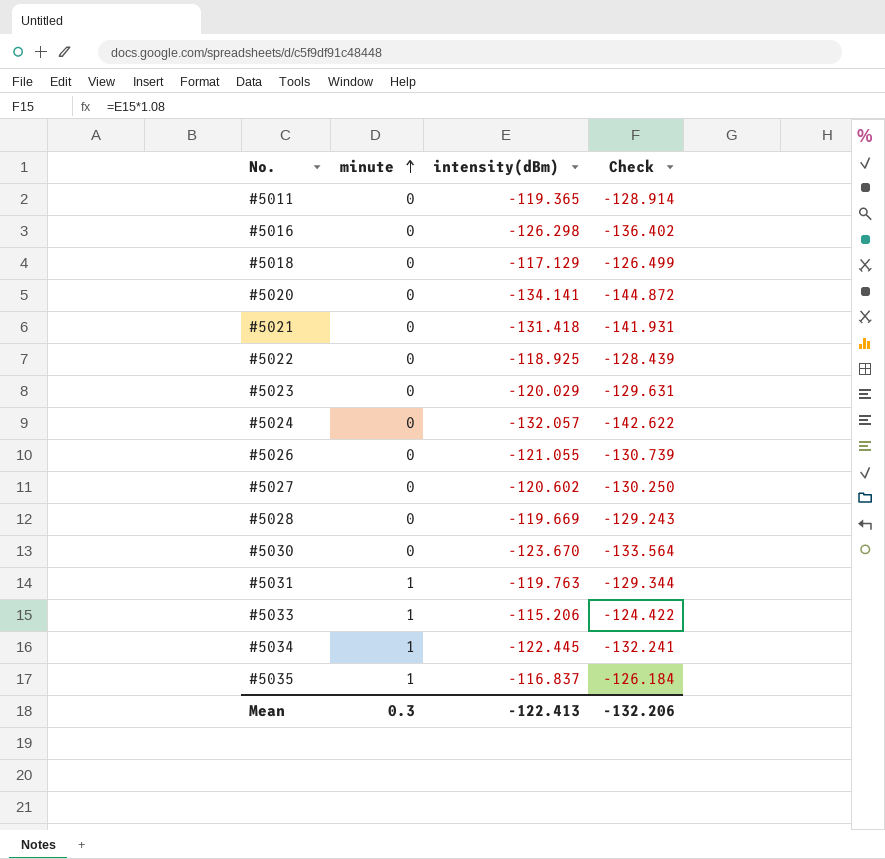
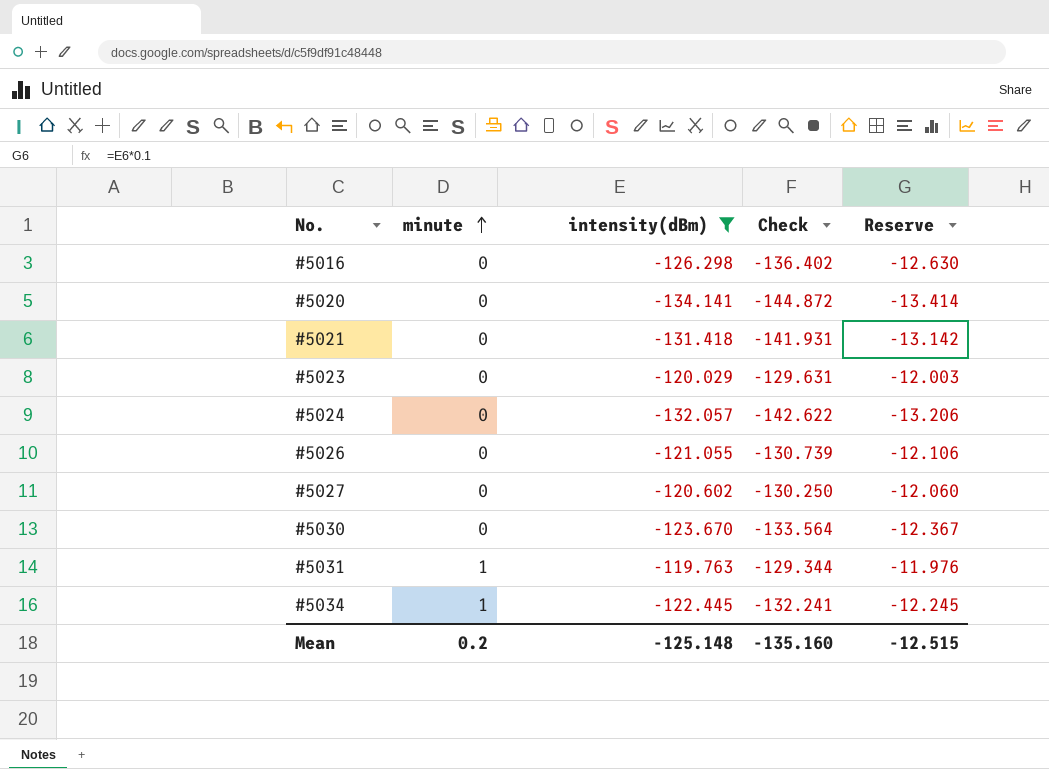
filter: none -> intensity(dBm) <= -119.763
column Reserve | formula: none -> [intensity(dBm)] * 0.1
Mean | minute: 0.3 -> 0.2
Mean | intensity(dBm): -122.413 -> -125.148
Mean | Check: -132.206 -> -135.160

